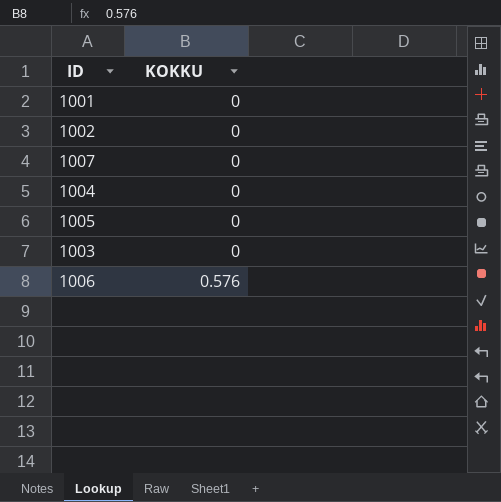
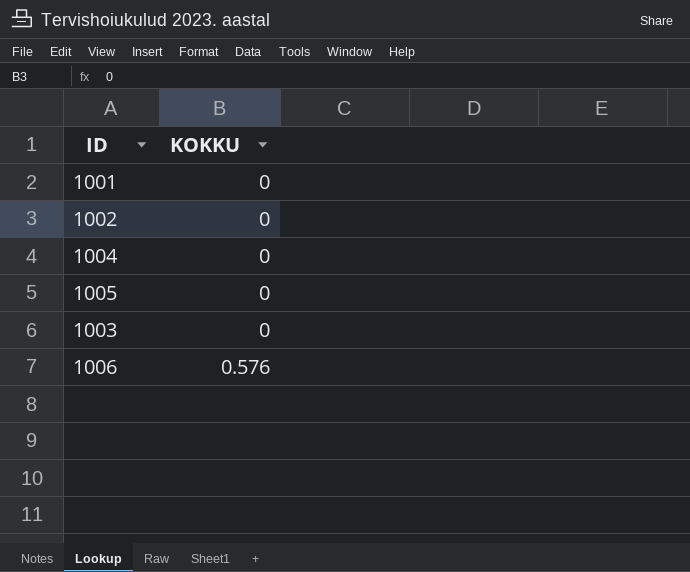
row 1007: 0 -> none

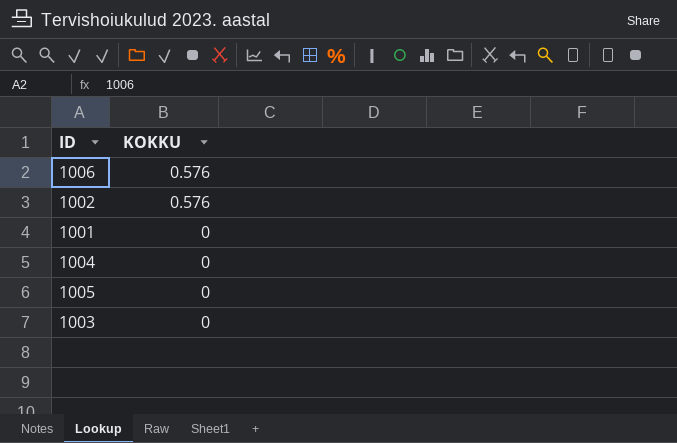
row order: KOKKU ascending -> KOKKU descending
1002 | KOKKU: 0 -> 0.576

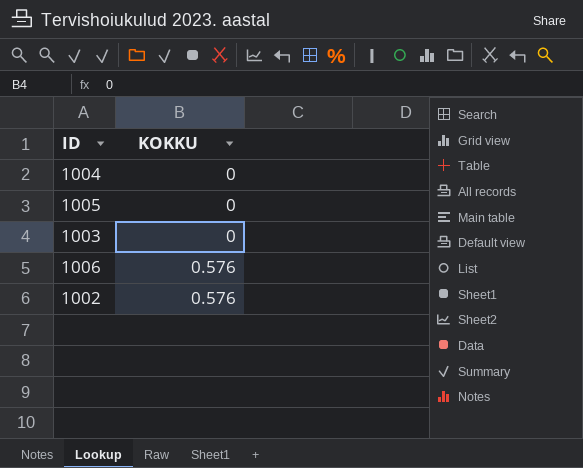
row order: KOKKU descending -> KOKKU ascending
row 1001: 0 -> none

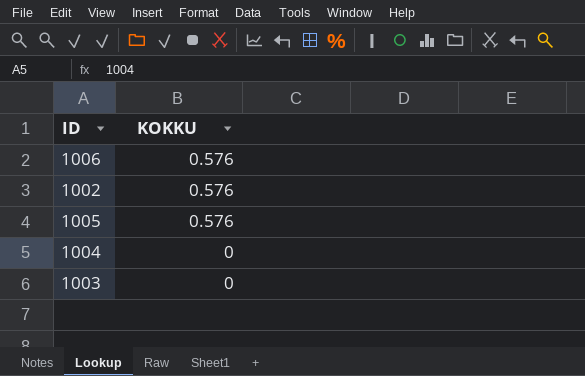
row order: KOKKU ascending -> KOKKU descending
1005 | KOKKU: 0 -> 0.576

